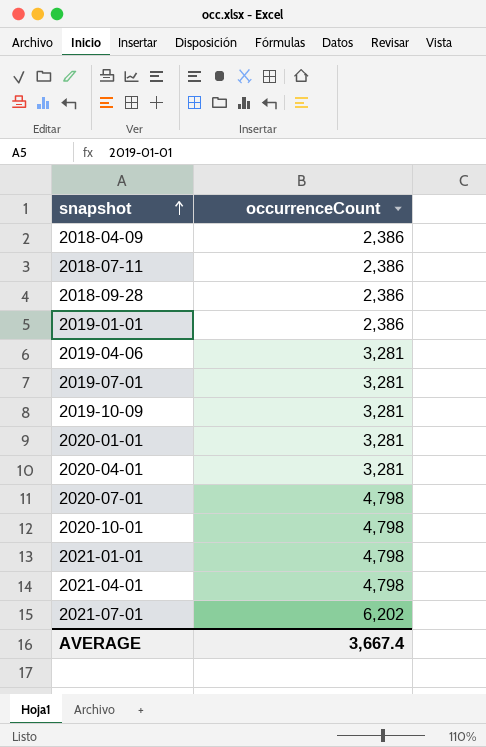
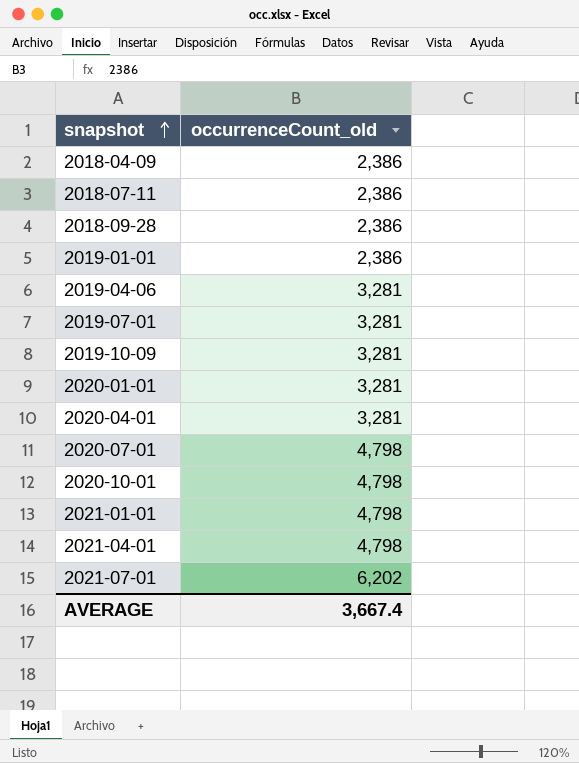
column name: occurrenceCount -> occurrenceCount_old

